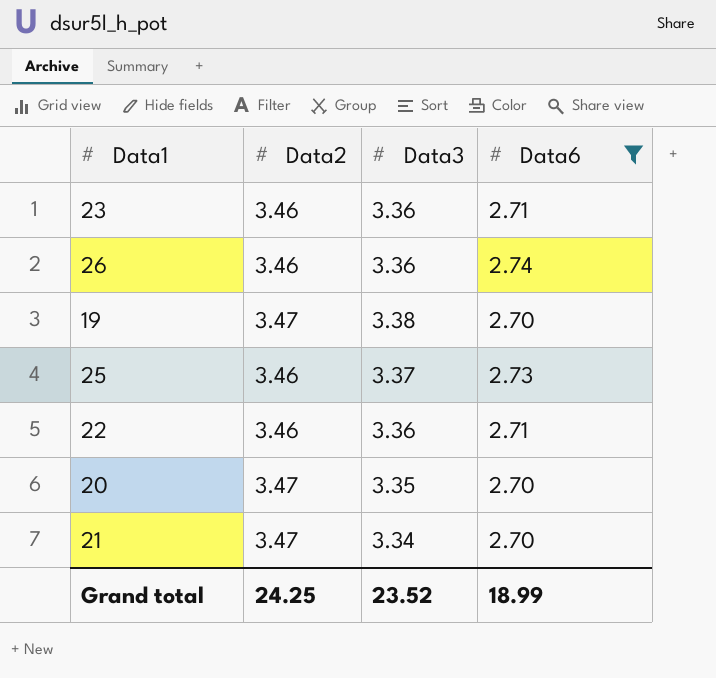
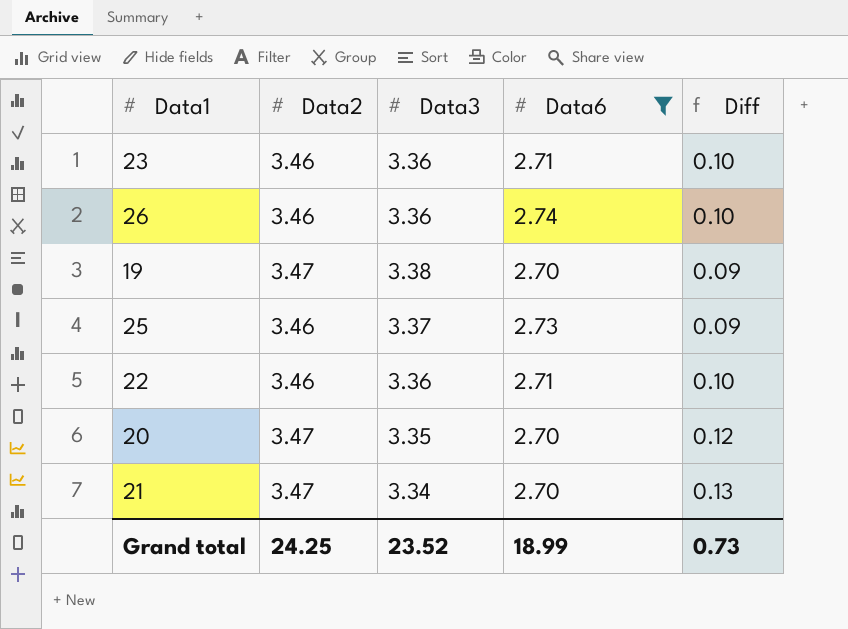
column Diff | formula: none -> [Data2] - [Data3]

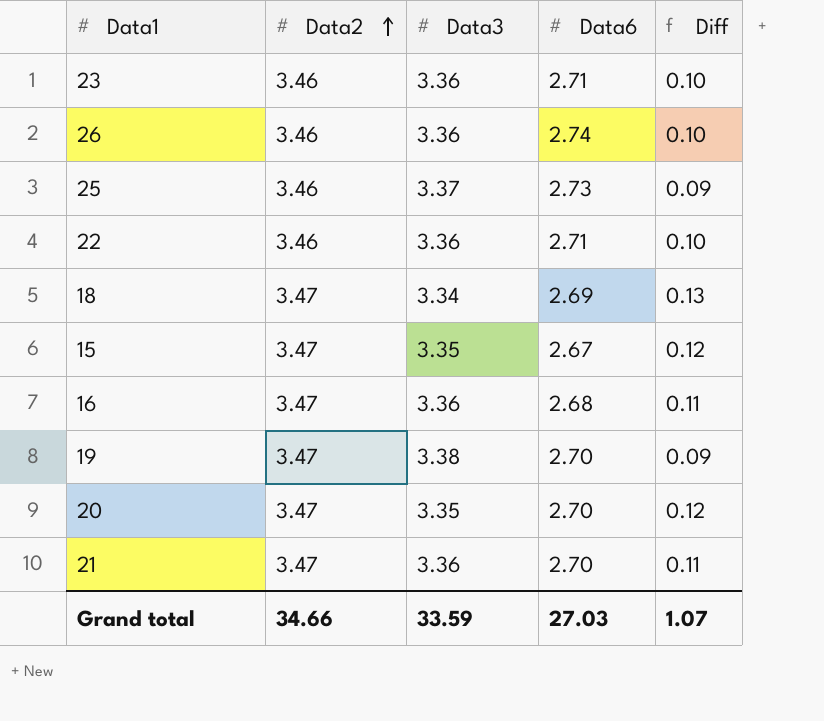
filter: Data6 >= 2.70 -> none
row order: none -> Data2 ascending
21 | Data3: 3.34 -> 3.36
21 | Diff: 0.13 -> 0.11
Grand total | Data2: 24.25 -> 34.66
Grand total | Data3: 23.52 -> 33.59
Grand total | Data6: 18.99 -> 27.03
Grand total | Diff: 0.73 -> 1.07

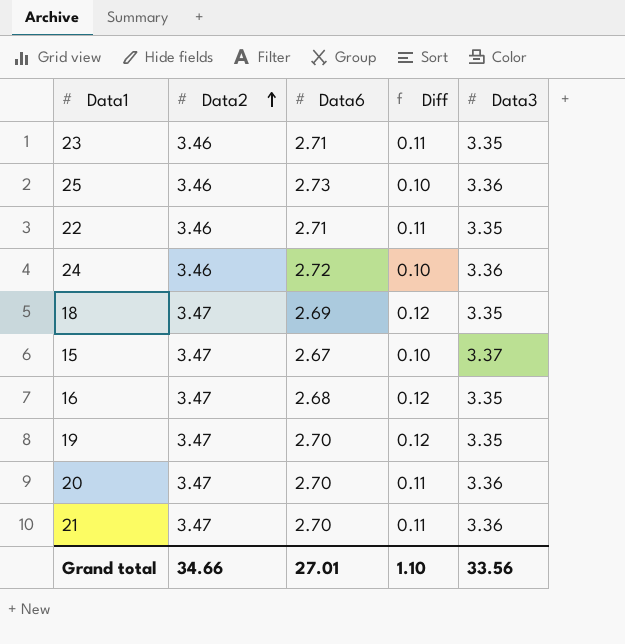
column Data3 | position: 3 -> 5
row 26: 3.46 | 3.36 | 2.74 | 0.10 -> none
23 | Diff: 0.10 -> 0.11
23 | Data3: 3.36 -> 3.35
25 | Diff: 0.09 -> 0.10
25 | Data3: 3.37 -> 3.36
22 | Diff: 0.10 -> 0.11
22 | Data3: 3.36 -> 3.35
row 24: none -> 3.46 | 2.72 | 0.10 | 3.36
18 | Diff: 0.13 -> 0.12
18 | Data3: 3.34 -> 3.35
15 | Diff: 0.12 -> 0.10
15 | Data3: 3.35 -> 3.37
16 | Diff: 0.11 -> 0.12
16 | Data3: 3.36 -> 3.35
19 | Diff: 0.09 -> 0.12
19 | Data3: 3.38 -> 3.35
20 | Diff: 0.12 -> 0.11
20 | Data3: 3.35 -> 3.36
Grand total | Data6: 27.03 -> 27.01
Grand total | Diff: 1.07 -> 1.10
Grand total | Data3: 33.59 -> 33.56

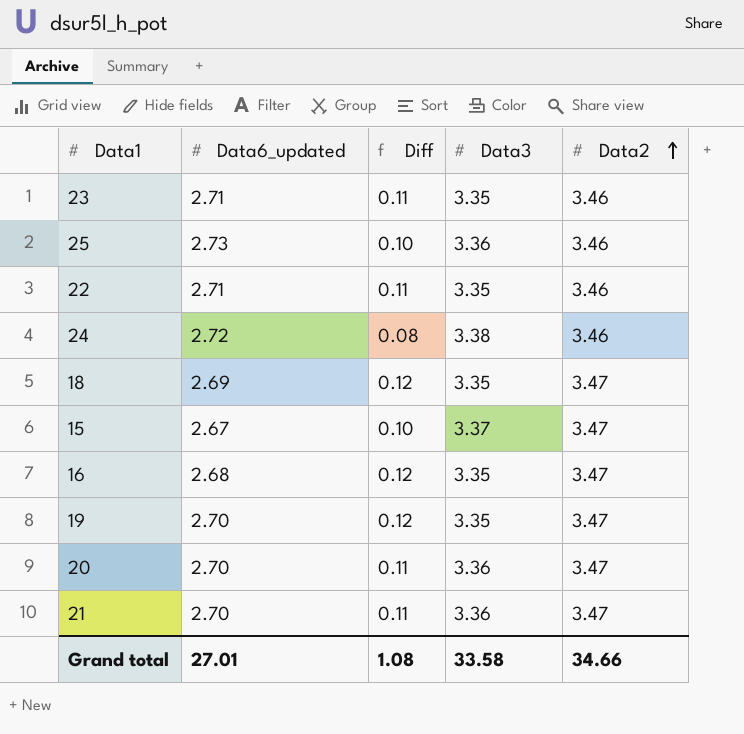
column name: Data6 -> Data6_updated
column Data2 | position: 2 -> 5
24 | Diff: 0.10 -> 0.08
24 | Data3: 3.36 -> 3.38
Grand total | Diff: 1.10 -> 1.08
Grand total | Data3: 33.56 -> 33.58

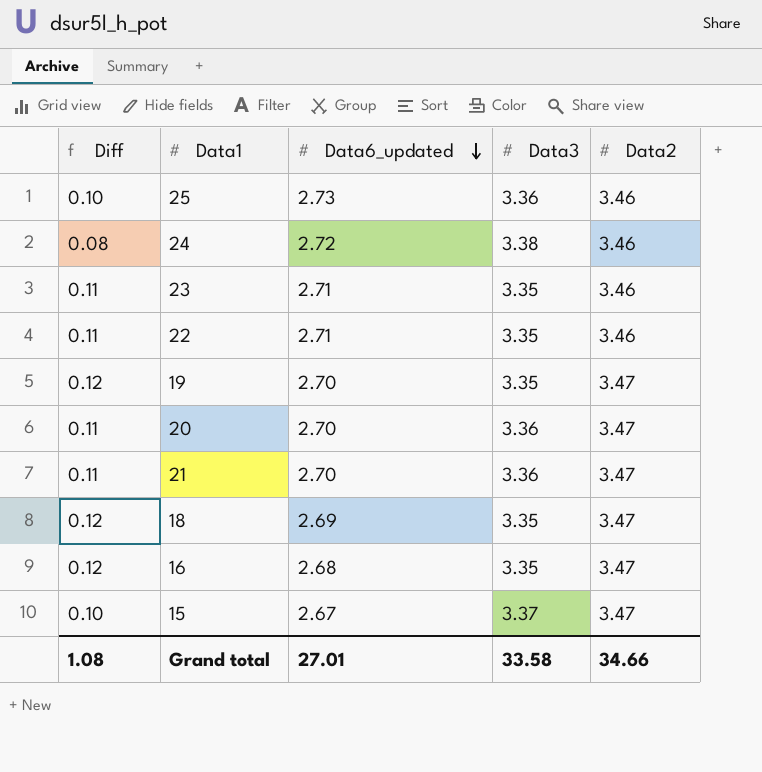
row order: Data2 ascending -> Data6_updated descending
column Diff | position: 3 -> 1

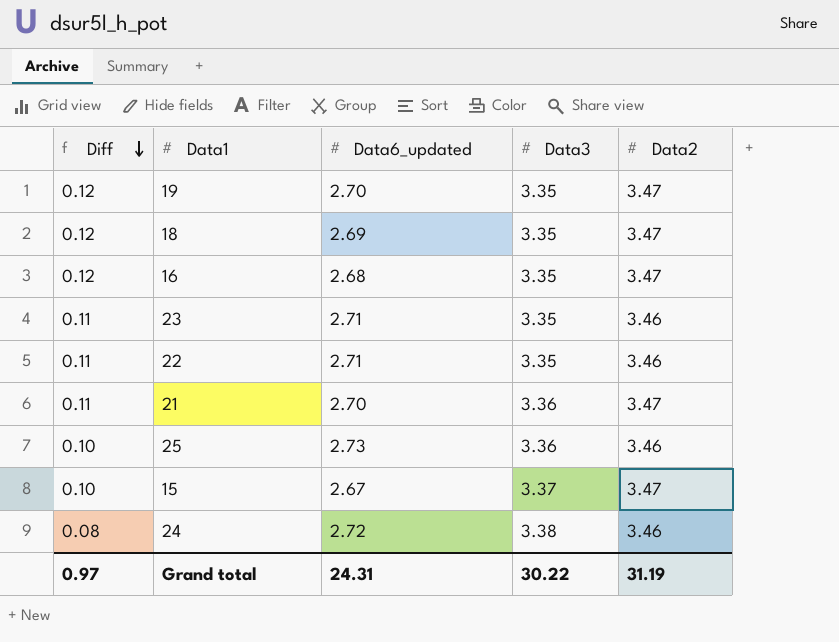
row order: Data6_updated descending -> Diff descending
row 20: 0.11 | 2.70 | 3.36 | 3.47 -> none
Grand total | Diff: 1.08 -> 0.97
Grand total | Data6_updated: 27.01 -> 24.31
Grand total | Data3: 33.58 -> 30.22
Grand total | Data2: 34.66 -> 31.19

